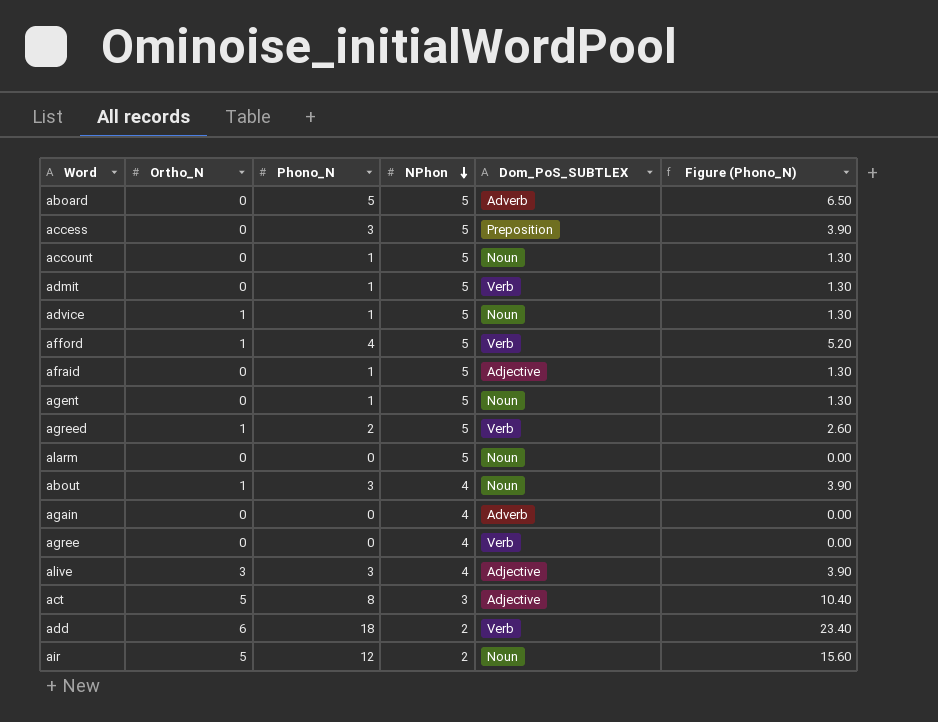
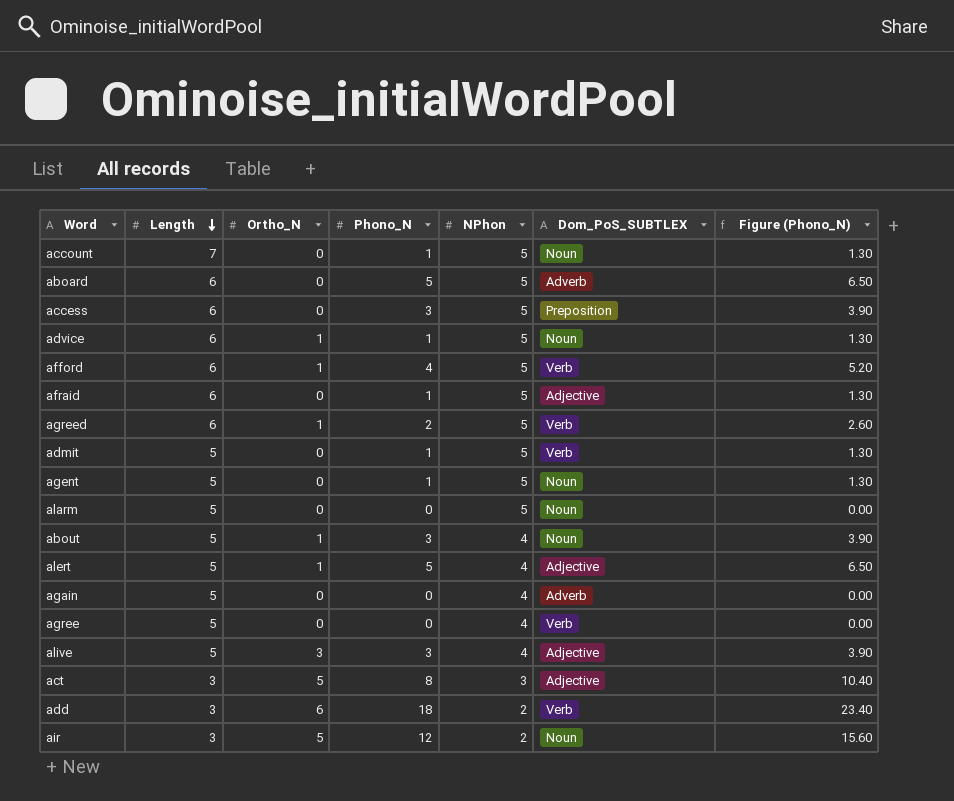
row order: NPhon descending -> Length descending
column Length | position: none -> 2
row alert: none -> 5 | 1 | 5 | 4 | Adjective | 6.50

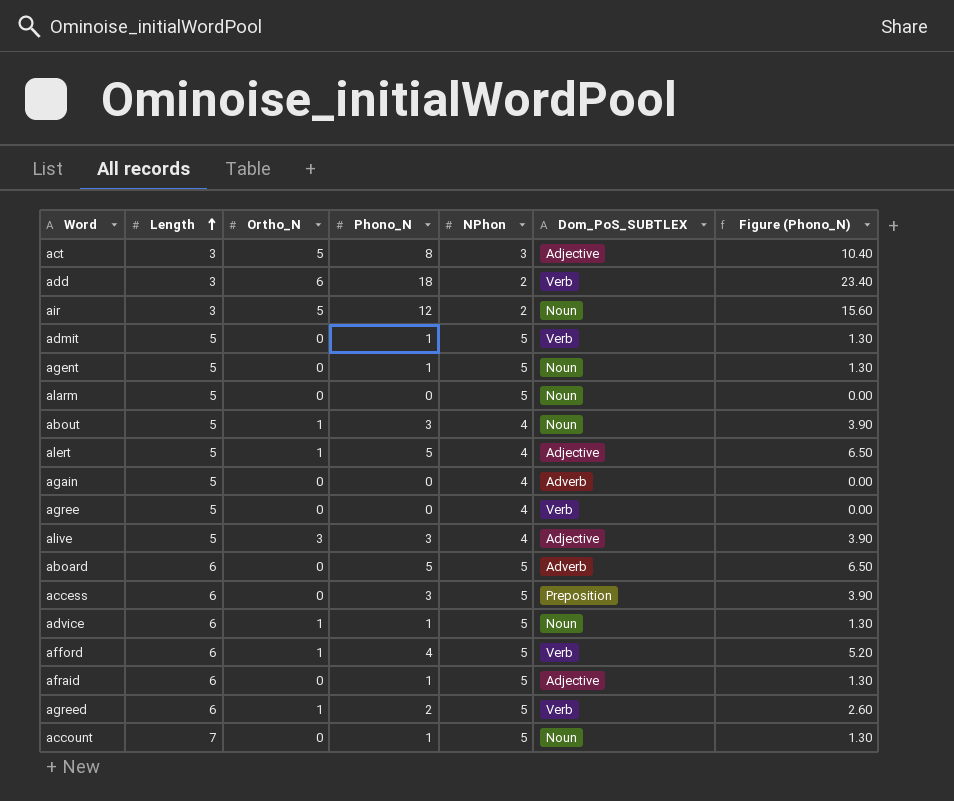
row order: Length descending -> Length ascending

